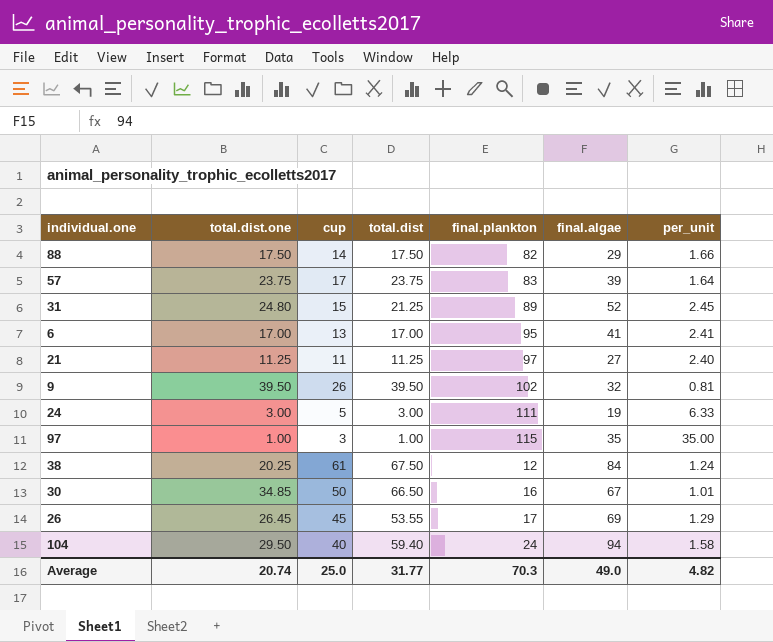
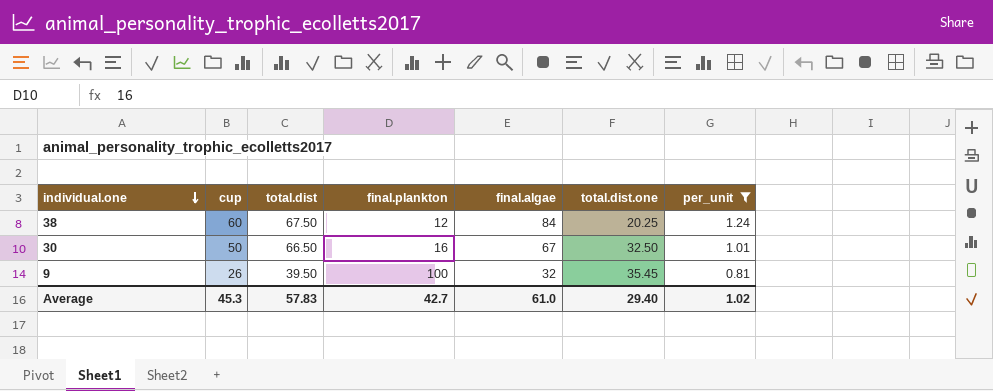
filter: none -> per_unit <= 1.24
row order: none -> individual.one descending
column total.dist.one | position: 2 -> 6
38 | cup: 61 -> 60
30 | total.dist.one: 34.85 -> 32.50
9 | final.plankton: 102 -> 100
9 | total.dist.one: 39.50 -> 35.45
Average | cup: 25.0 -> 45.3
Average | total.dist: 31.77 -> 57.83
Average | final.plankton: 70.3 -> 42.7
Average | final.algae: 49.0 -> 61.0
Average | total.dist.one: 20.74 -> 29.40
Average | per_unit: 4.82 -> 1.02

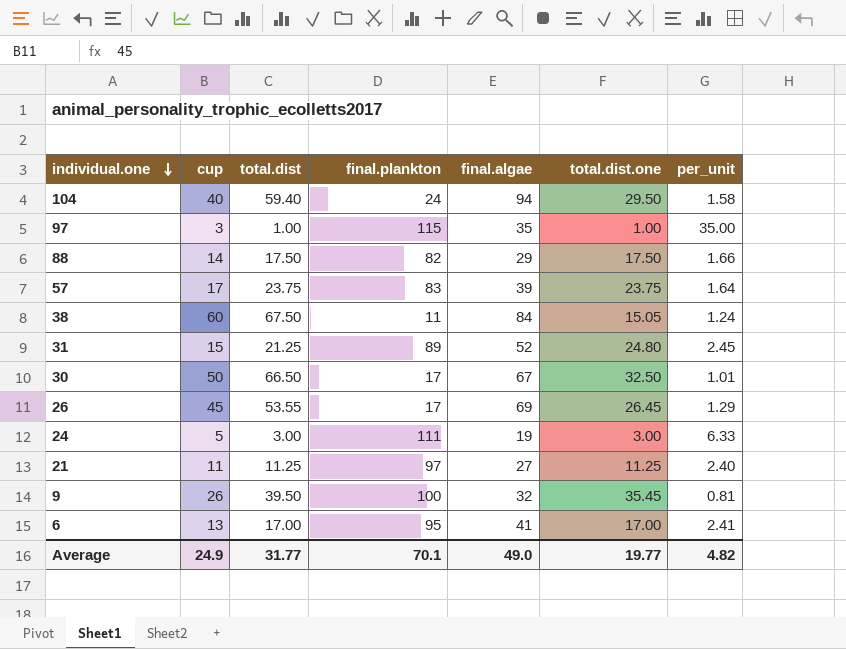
filter: per_unit <= 1.24 -> none
38 | final.plankton: 12 -> 11
38 | total.dist.one: 20.25 -> 15.05
30 | final.plankton: 16 -> 17
Average | cup: 45.3 -> 24.9
Average | total.dist: 57.83 -> 31.77
Average | final.plankton: 42.7 -> 70.1
Average | final.algae: 61.0 -> 49.0
Average | total.dist.one: 29.40 -> 19.77
Average | per_unit: 1.02 -> 4.82

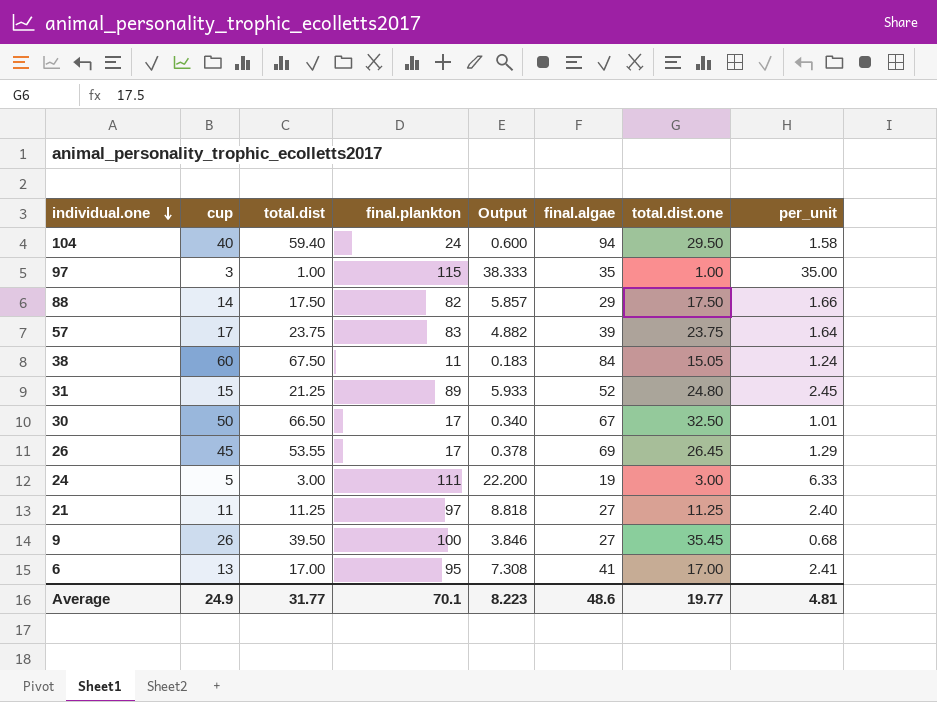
column Output | formula: none -> [final.plankton] / [cup]
9 | final.algae: 32 -> 27
9 | per_unit: 0.81 -> 0.68
Average | final.algae: 49.0 -> 48.6
Average | per_unit: 4.82 -> 4.81

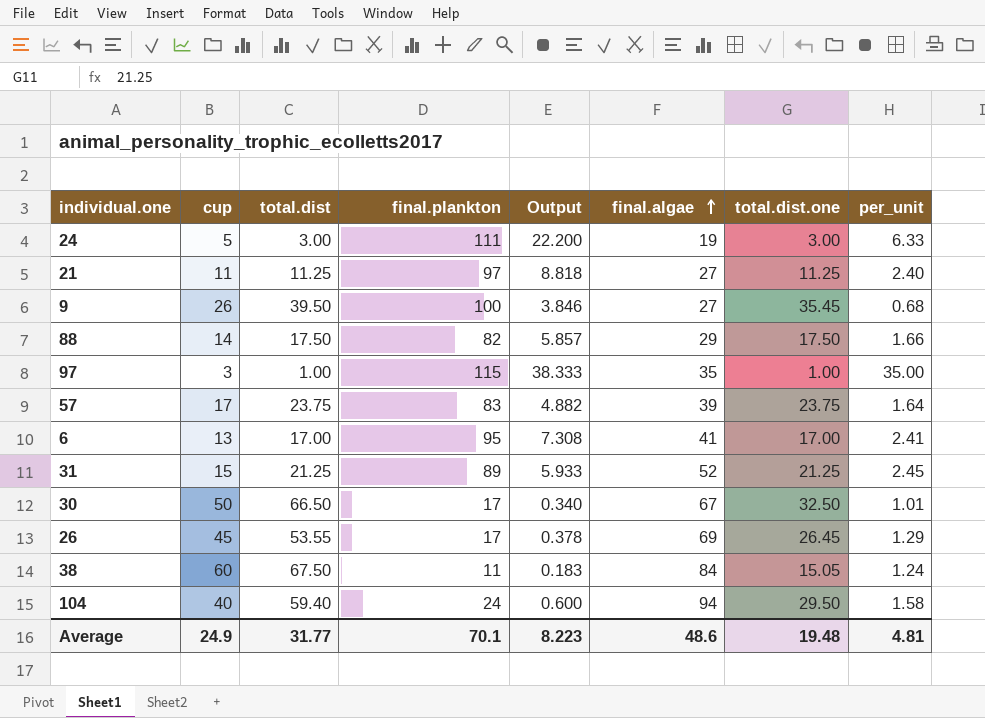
row order: individual.one descending -> final.algae ascending
31 | total.dist.one: 24.80 -> 21.25
Average | total.dist.one: 19.77 -> 19.48

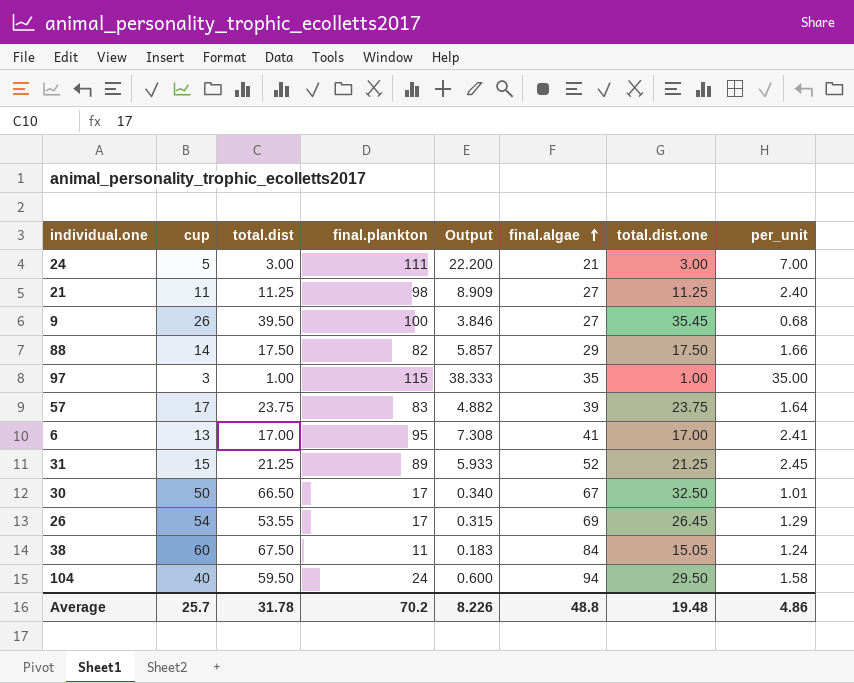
24 | final.algae: 19 -> 21
24 | per_unit: 6.33 -> 7.00
21 | final.plankton: 97 -> 98
21 | Output: 8.818 -> 8.909
26 | cup: 45 -> 54
26 | Output: 0.378 -> 0.315
104 | total.dist: 59.40 -> 59.50
Average | cup: 24.9 -> 25.7
Average | total.dist: 31.77 -> 31.78
Average | final.plankton: 70.1 -> 70.2
Average | Output: 8.223 -> 8.226
Average | final.algae: 48.6 -> 48.8
Average | per_unit: 4.81 -> 4.86

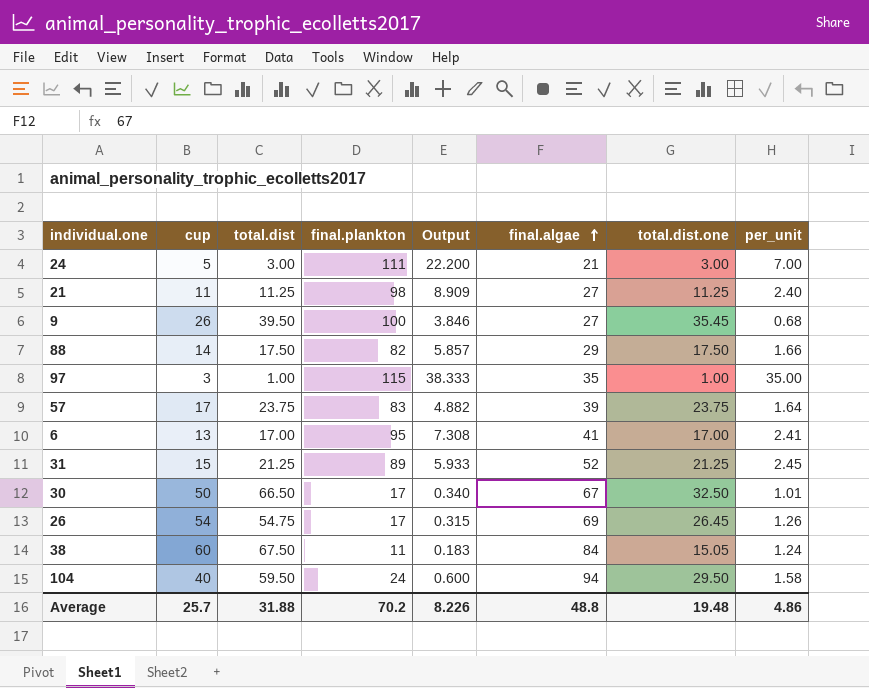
26 | total.dist: 53.55 -> 54.75
26 | per_unit: 1.29 -> 1.26
Average | total.dist: 31.78 -> 31.88

